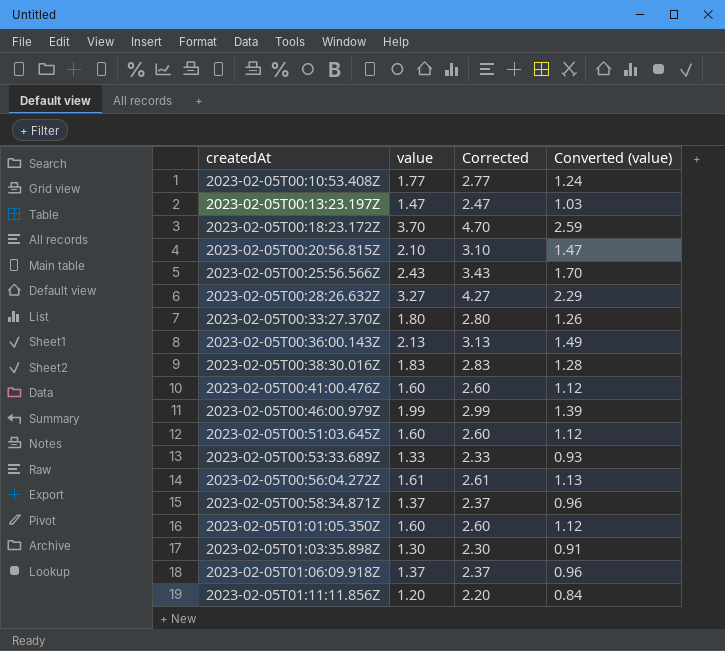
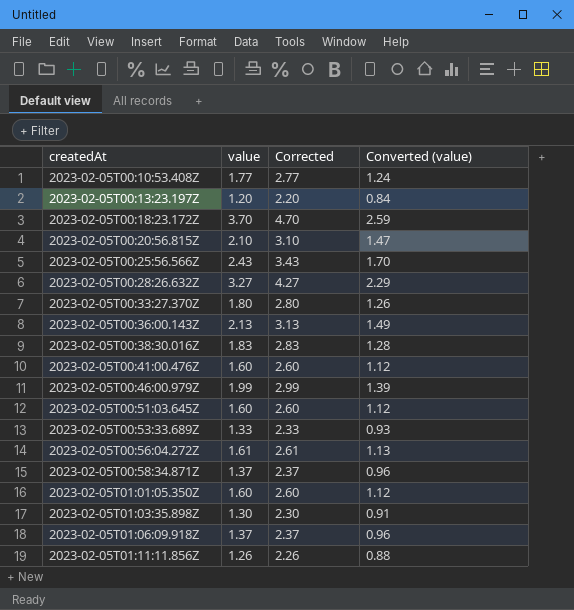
2023-02-05T00:13:23.197Z | value: 1.47 -> 1.20
2023-02-05T00:13:23.197Z | Corrected: 2.47 -> 2.20
2023-02-05T00:13:23.197Z | Converted (value): 1.03 -> 0.84
2023-02-05T01:11:11.856Z | value: 1.20 -> 1.26
2023-02-05T01:11:11.856Z | Corrected: 2.20 -> 2.26
2023-02-05T01:11:11.856Z | Converted (value): 0.84 -> 0.88

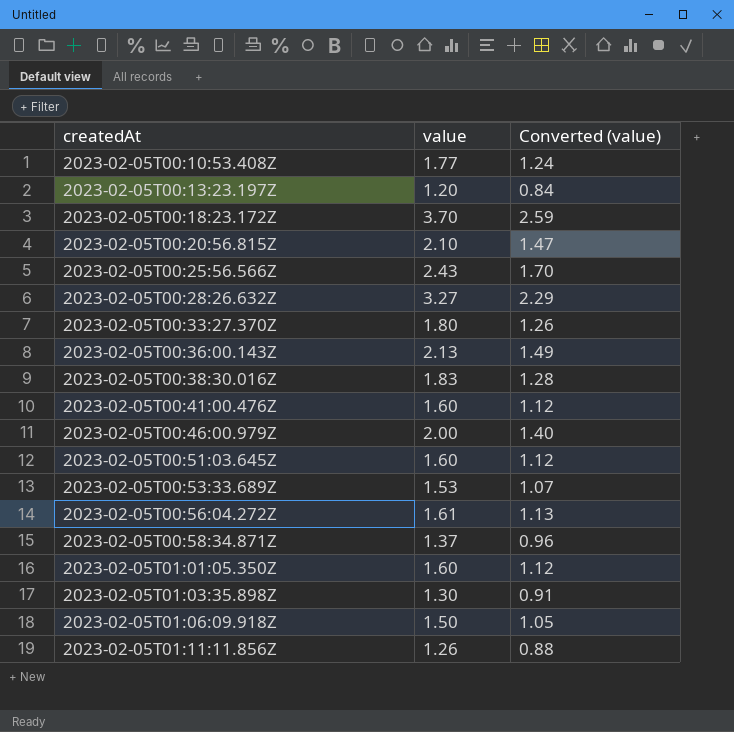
column Corrected | formula: [value] + 1 -> none
2023-02-05T00:46:00.979Z | value: 1.99 -> 2.00
2023-02-05T00:46:00.979Z | Converted (value): 1.39 -> 1.40
2023-02-05T00:53:33.689Z | value: 1.33 -> 1.53
2023-02-05T00:53:33.689Z | Converted (value): 0.93 -> 1.07
2023-02-05T01:06:09.918Z | value: 1.37 -> 1.50
2023-02-05T01:06:09.918Z | Converted (value): 0.96 -> 1.05

